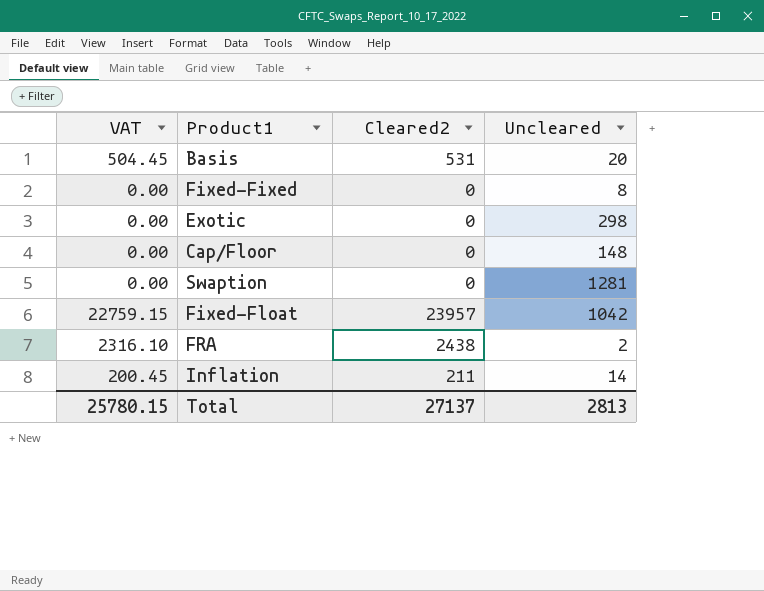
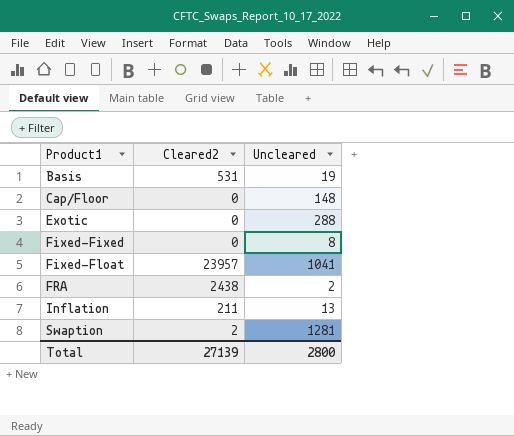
row order: none -> Product1 ascending
column VAT | formula: [Cleared2] * 0.95 -> none
Basis | Uncleared: 20 -> 19
Exotic | Uncleared: 298 -> 288
Fixed-Float | Uncleared: 1042 -> 1041
Inflation | Uncleared: 14 -> 13
Swaption | Cleared2: 0 -> 2
Total | Cleared2: 27137 -> 27139
Total | Uncleared: 2813 -> 2800

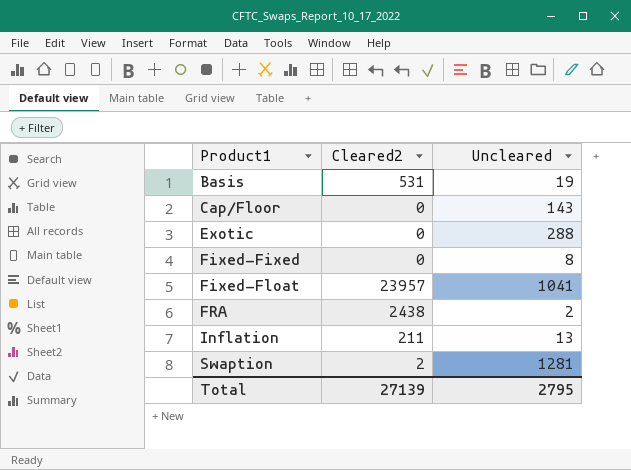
Cap/Floor | Uncleared: 148 -> 143
Total | Uncleared: 2800 -> 2795

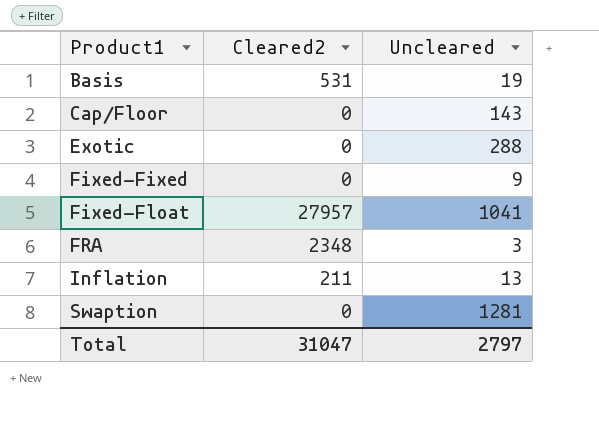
Fixed-Fixed | Uncleared: 8 -> 9
Fixed-Float | Cleared2: 23957 -> 27957
FRA | Cleared2: 2438 -> 2348
FRA | Uncleared: 2 -> 3
Swaption | Cleared2: 2 -> 0
Total | Cleared2: 27139 -> 31047
Total | Uncleared: 2795 -> 2797

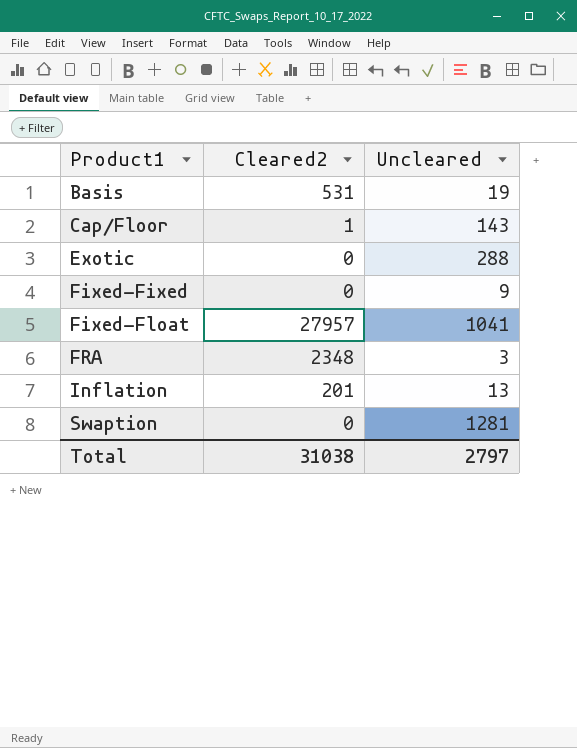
Cap/Floor | Cleared2: 0 -> 1
Inflation | Cleared2: 211 -> 201
Total | Cleared2: 31047 -> 31038

